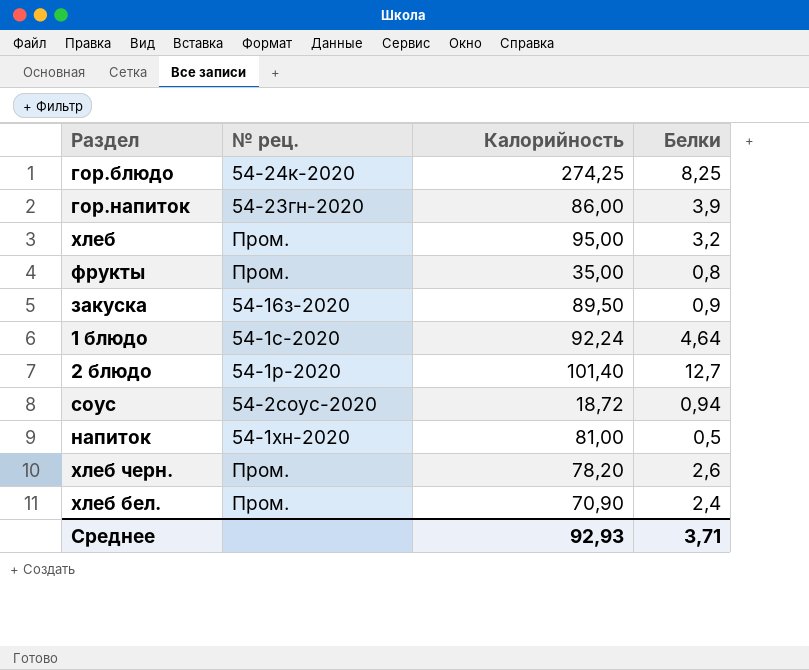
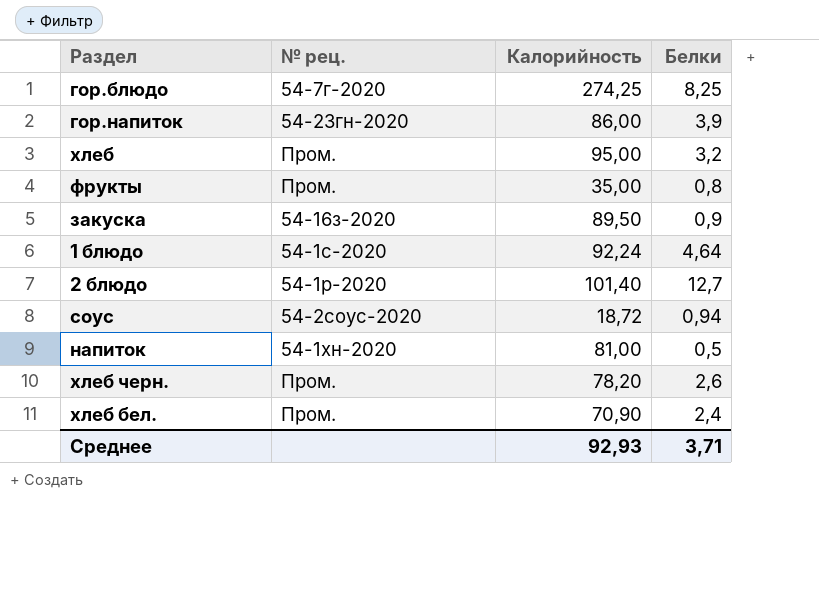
гор.блюдо | № рец.: 54-24к-2020 -> 54-7г-2020

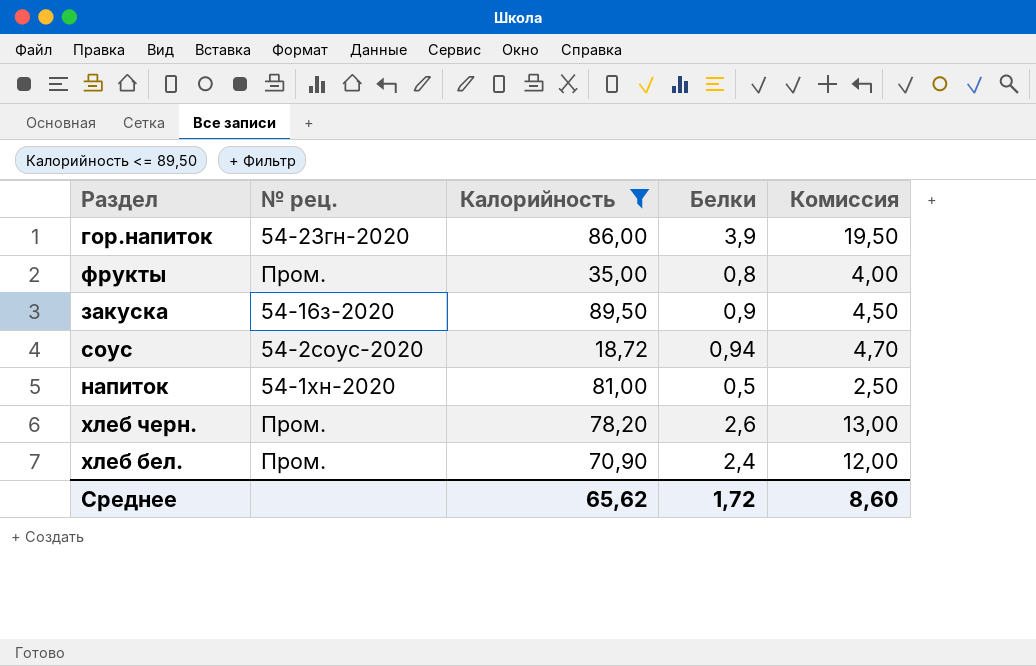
filter: none -> Калорийность <= 89,50
column Комиссия | formula: none -> [Белки] * 5
Среднее | Калорийность: 92,93 -> 65,62
Среднее | Белки: 3,71 -> 1,72

